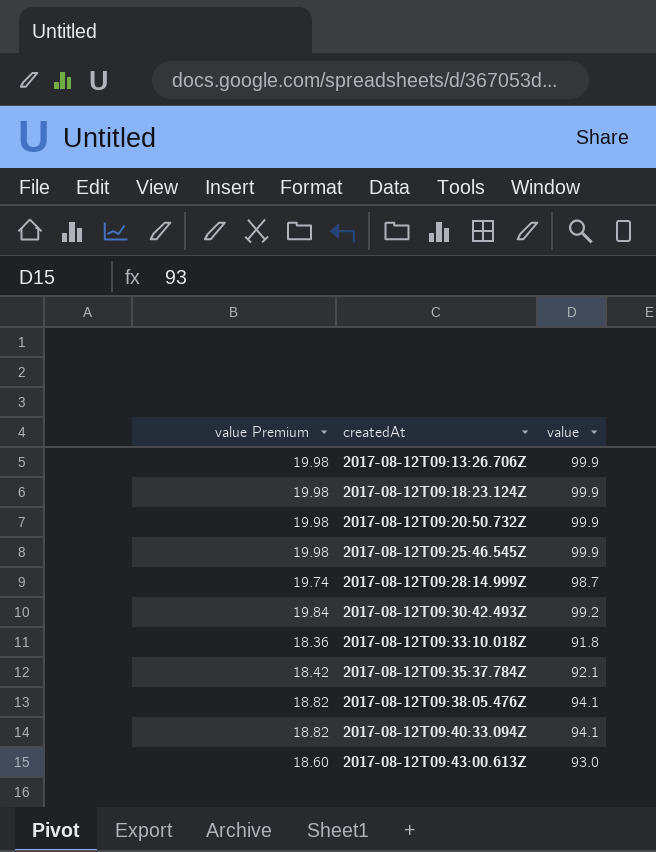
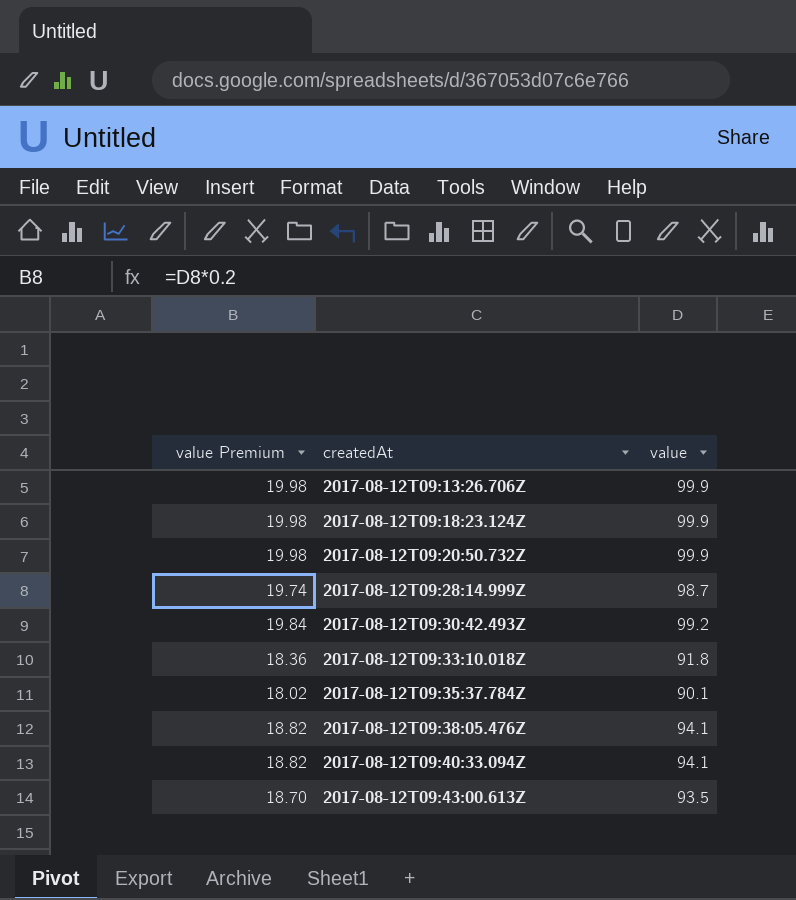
row 2017-08-12T09:25:46.545Z: 19.98 | 99.9 -> none
2017-08-12T09:35:37.784Z | value Premium: 18.42 -> 18.02
2017-08-12T09:35:37.784Z | value: 92.1 -> 90.1
2017-08-12T09:43:00.613Z | value Premium: 18.60 -> 18.70
2017-08-12T09:43:00.613Z | value: 93.0 -> 93.5

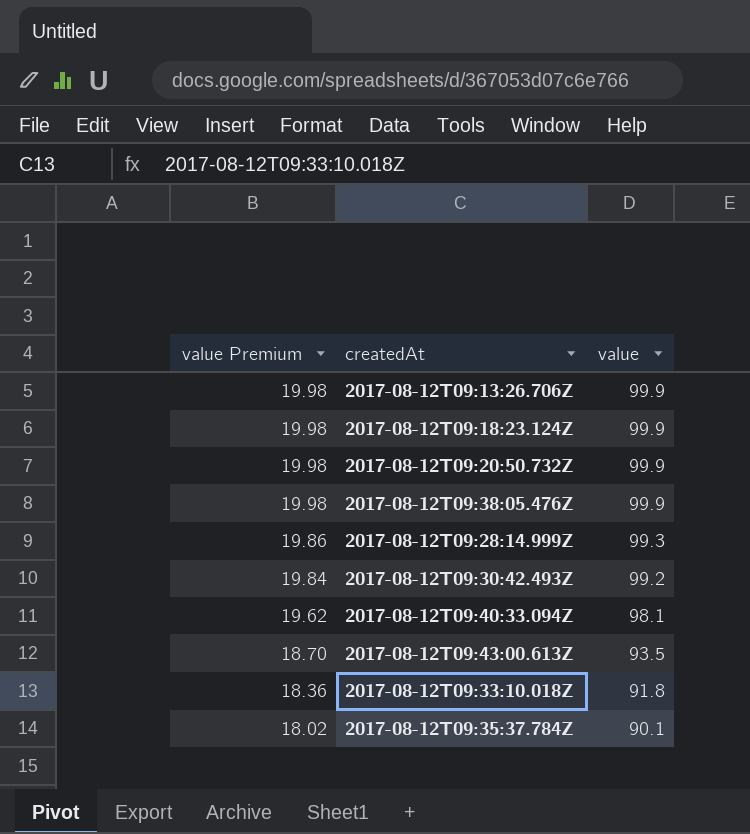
row order: createdAt ascending -> value Premium descending
2017-08-12T09:38:05.476Z | value Premium: 18.82 -> 19.98
2017-08-12T09:38:05.476Z | value: 94.1 -> 99.9
2017-08-12T09:28:14.999Z | value Premium: 19.74 -> 19.86
2017-08-12T09:28:14.999Z | value: 98.7 -> 99.3
2017-08-12T09:40:33.094Z | value Premium: 18.82 -> 19.62
2017-08-12T09:40:33.094Z | value: 94.1 -> 98.1

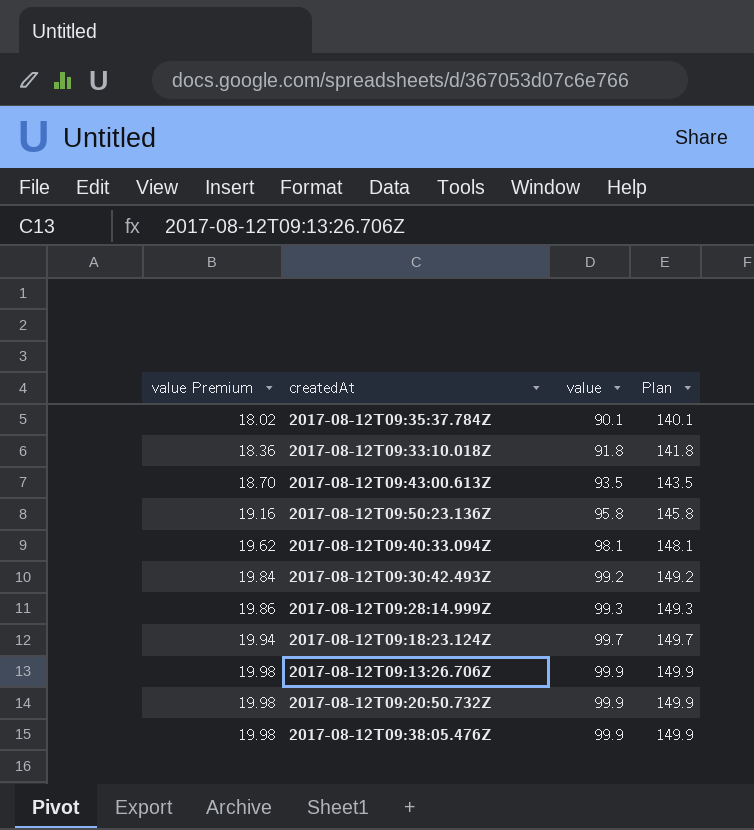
row order: value Premium descending -> value Premium ascending
column Plan | formula: none -> [value] + 50
row 2017-08-12T09:50:23.136Z: none -> 19.16 | 95.8 | 145.8
2017-08-12T09:18:23.124Z | value Premium: 19.98 -> 19.94
2017-08-12T09:18:23.124Z | value: 99.9 -> 99.7

